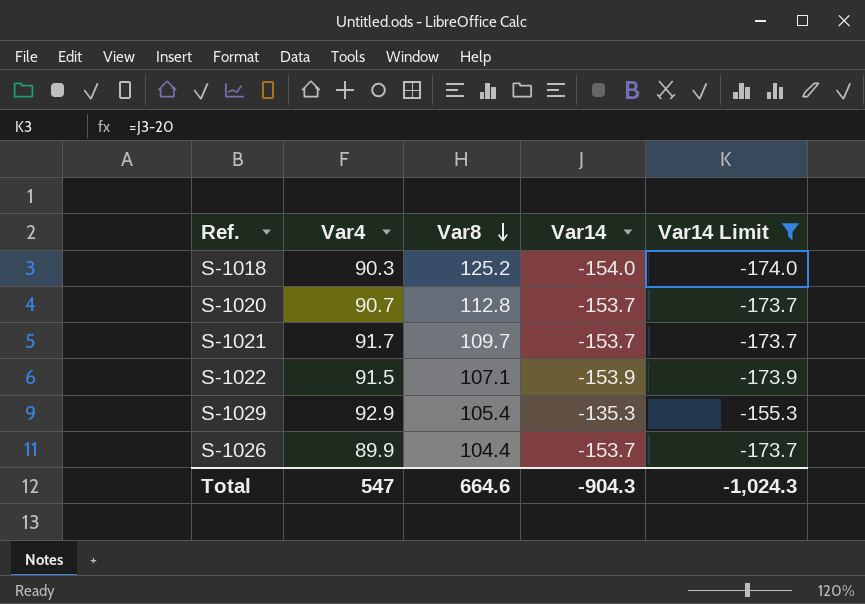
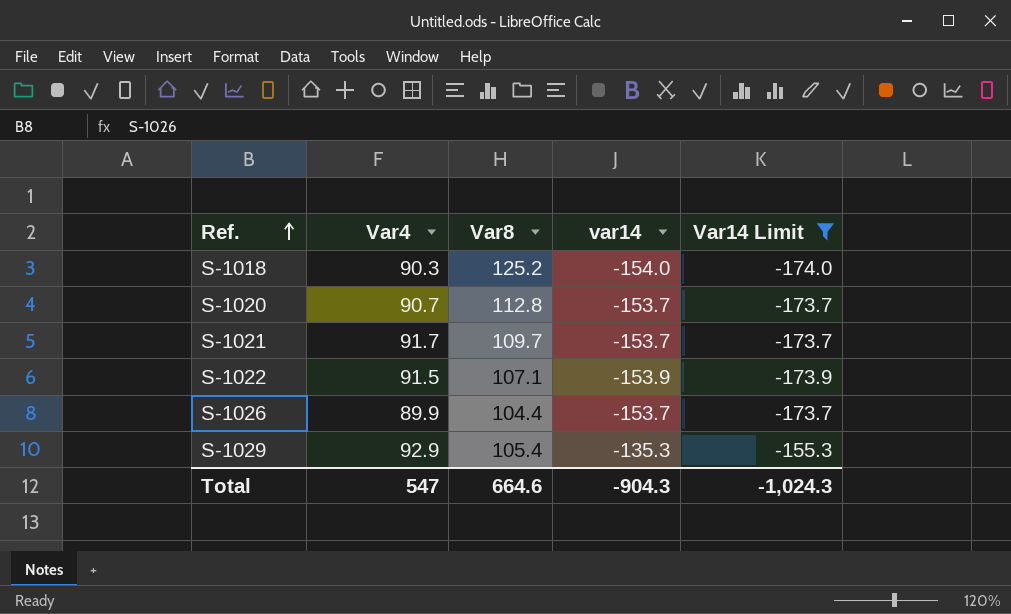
row order: Var8 descending -> Ref. ascending
column name: Var14 -> var14

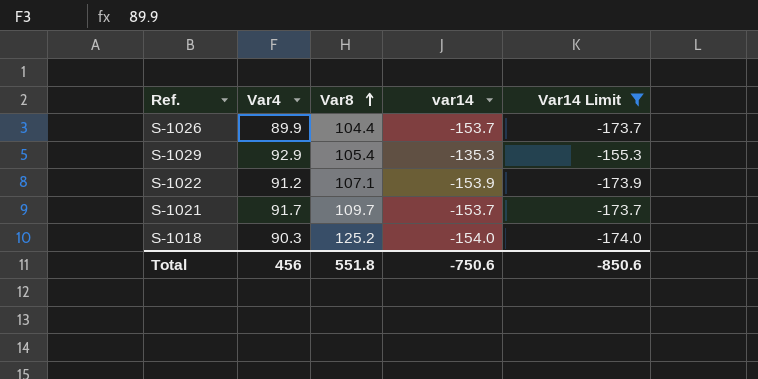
row order: Ref. ascending -> Var8 ascending
row S-1020: 90.7 | 112.8 | -153.7 | -173.7 -> none
S-1022 | Var4: 91.5 -> 91.2
Total | Var4: 547 -> 456
Total | Var8: 664.6 -> 551.8
Total | var14: -904.3 -> -750.6
Total | Var14 Limit: -1,024.3 -> -850.6

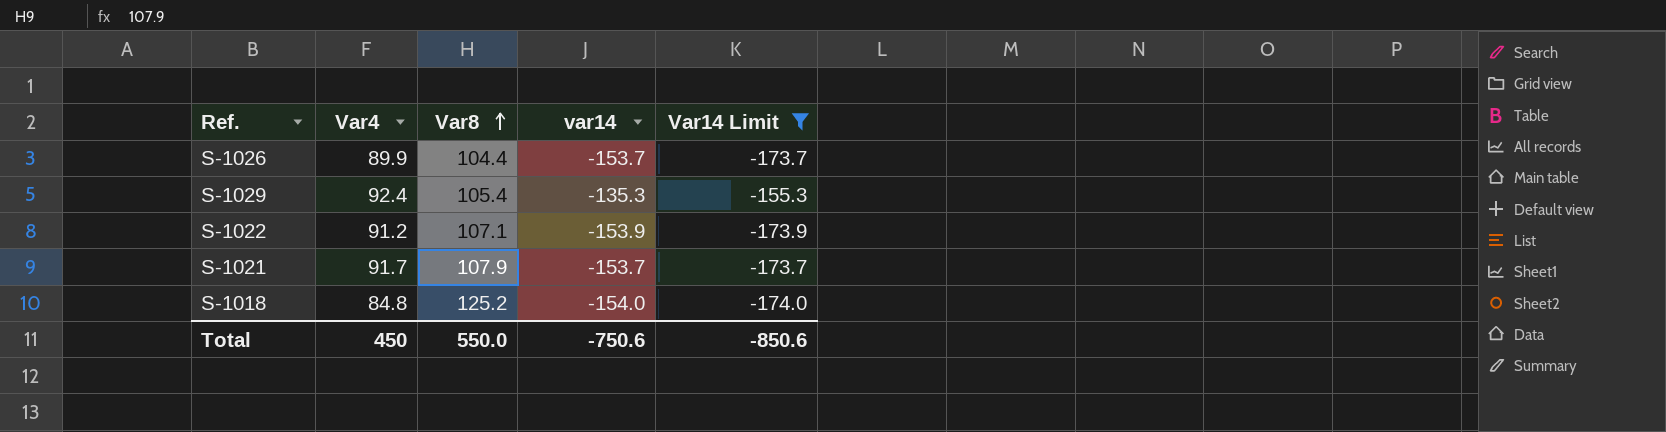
S-1029 | Var4: 92.9 -> 92.4
S-1021 | Var8: 109.7 -> 107.9
S-1018 | Var4: 90.3 -> 84.8
Total | Var4: 456 -> 450
Total | Var8: 551.8 -> 550.0

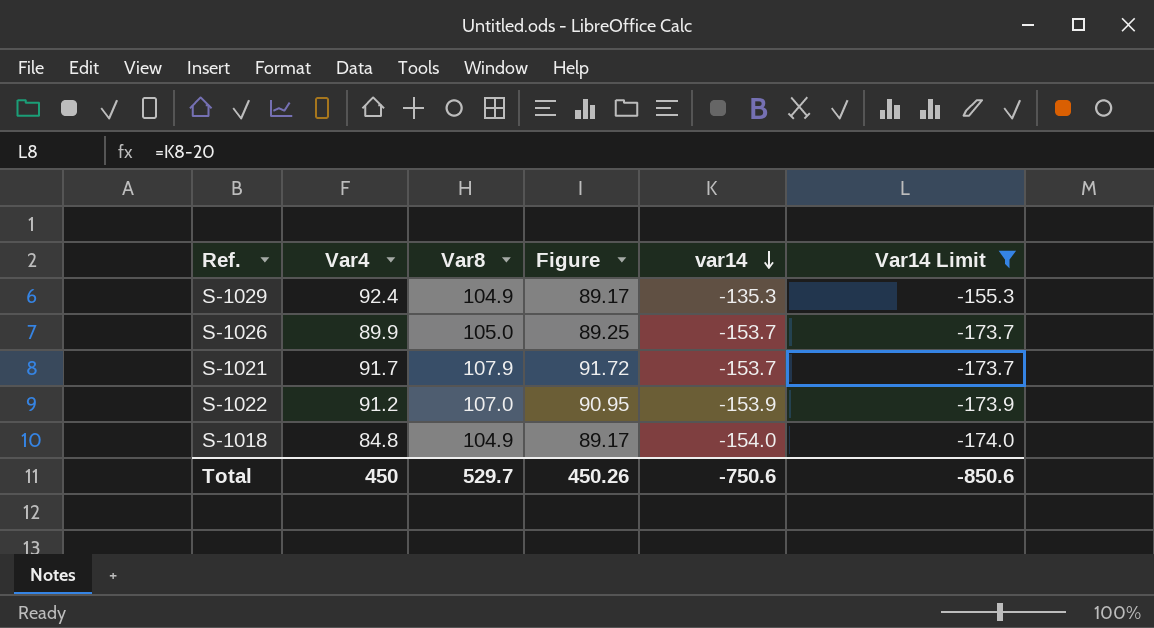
row order: Var8 ascending -> var14 descending
column Figure | formula: none -> [Var8] * 0.85
S-1029 | Var8: 105.4 -> 104.9
S-1026 | Var8: 104.4 -> 105.0
S-1022 | Var8: 107.1 -> 107.0
S-1018 | Var8: 125.2 -> 104.9
Total | Var8: 550.0 -> 529.7

